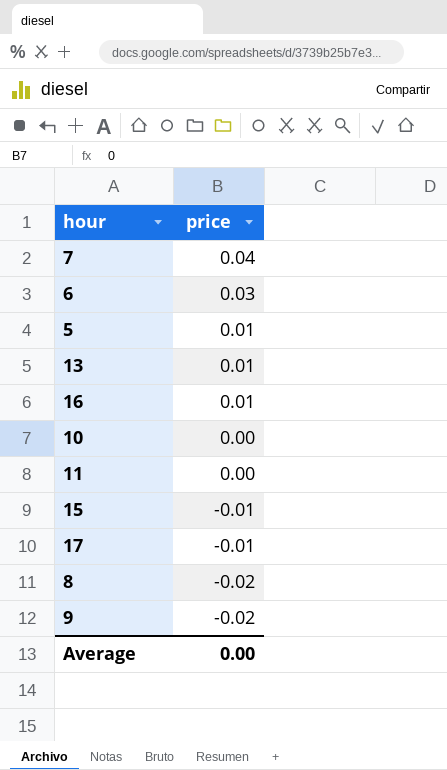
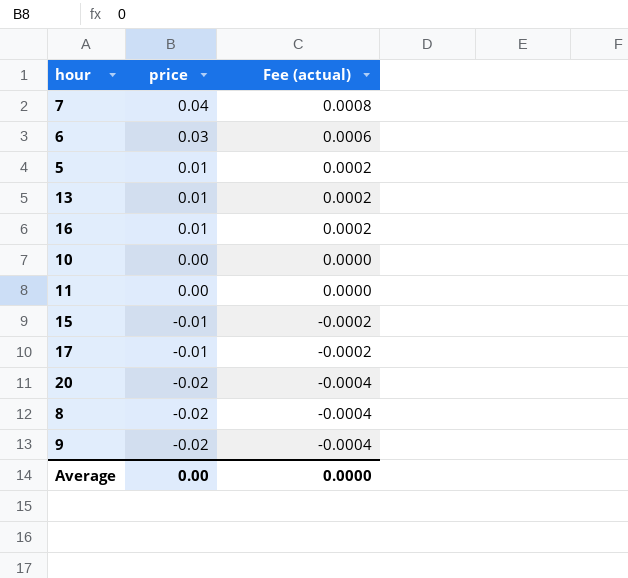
column Fee (actual) | formula: none -> [price] * 0.02
row 20: none -> -0.02 | -0.0004

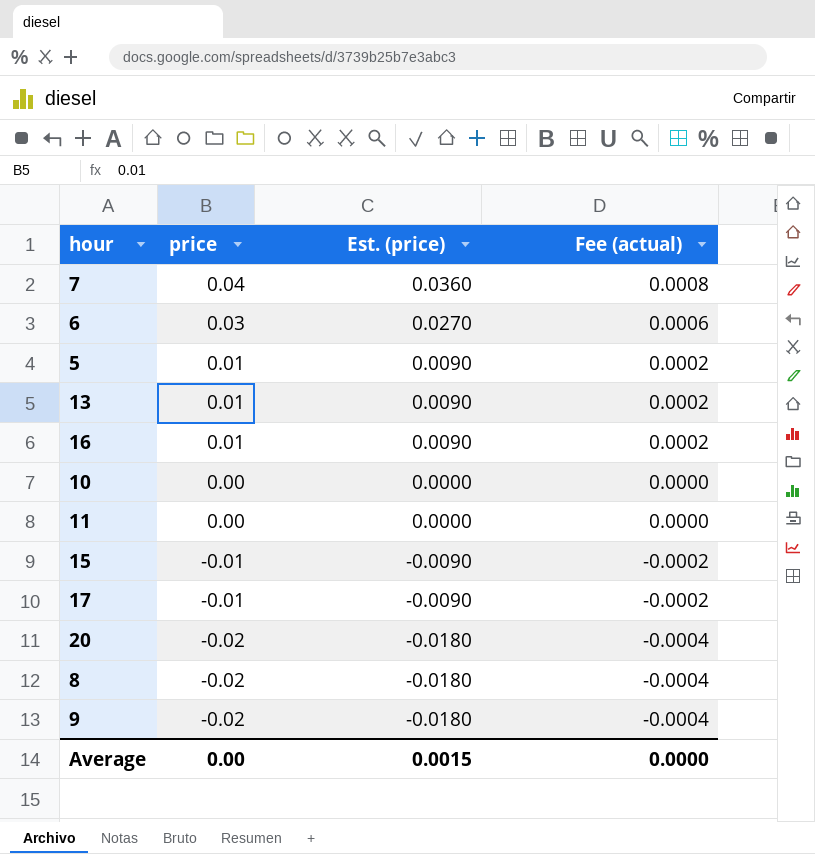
column Est. (price) | formula: none -> [price] * 0.9

